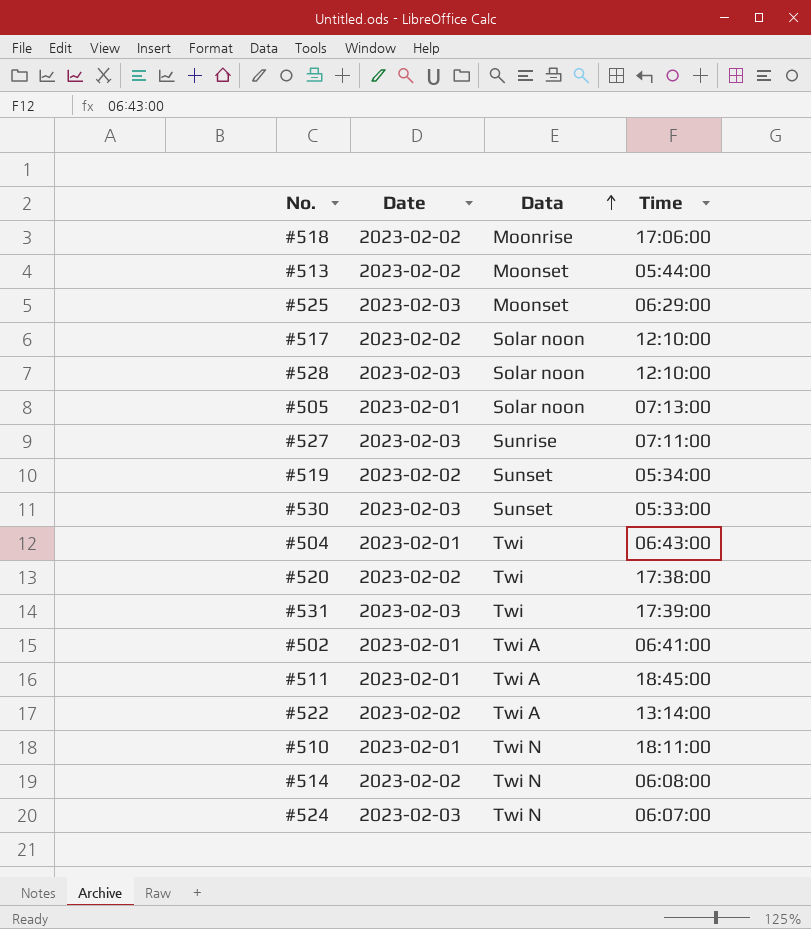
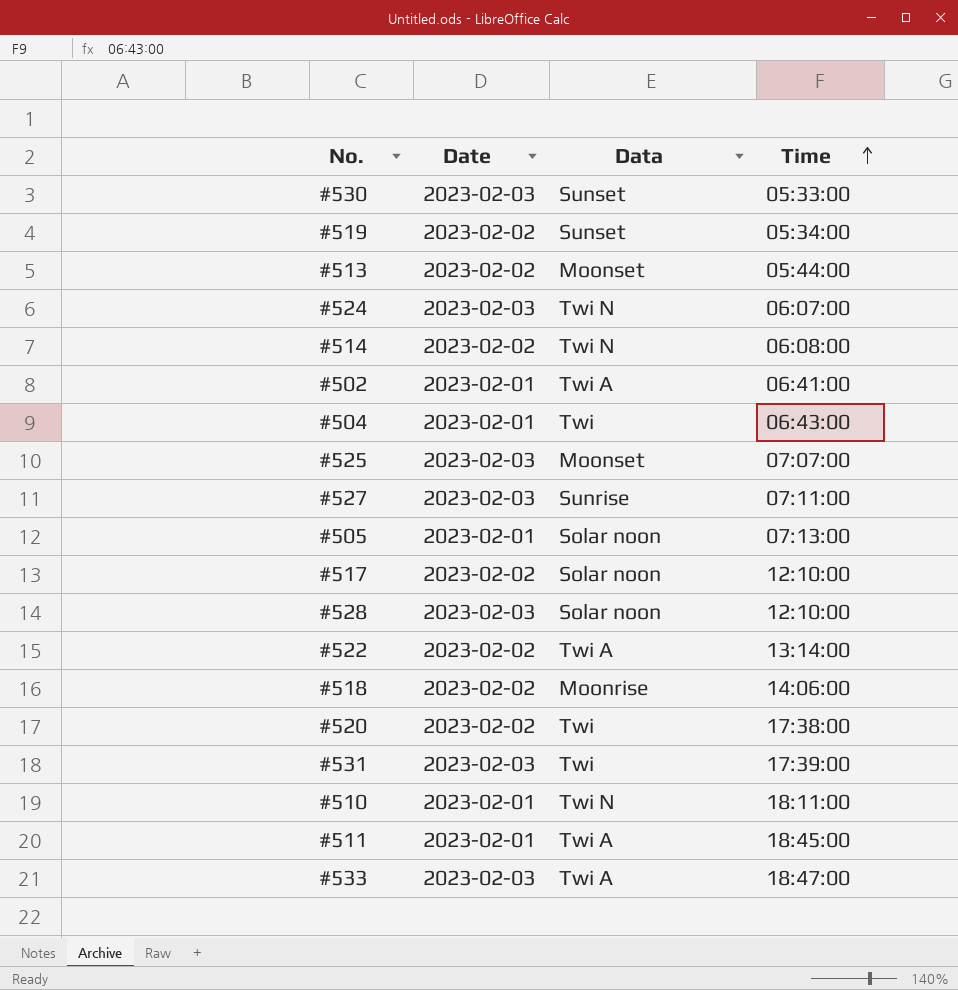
row order: Data ascending -> Time ascending
#525 | Time: 06:29:00 -> 07:07:00
#518 | Time: 17:06:00 -> 14:06:00
row #533: none -> 2023-02-03 | Twi A | 18:47:00

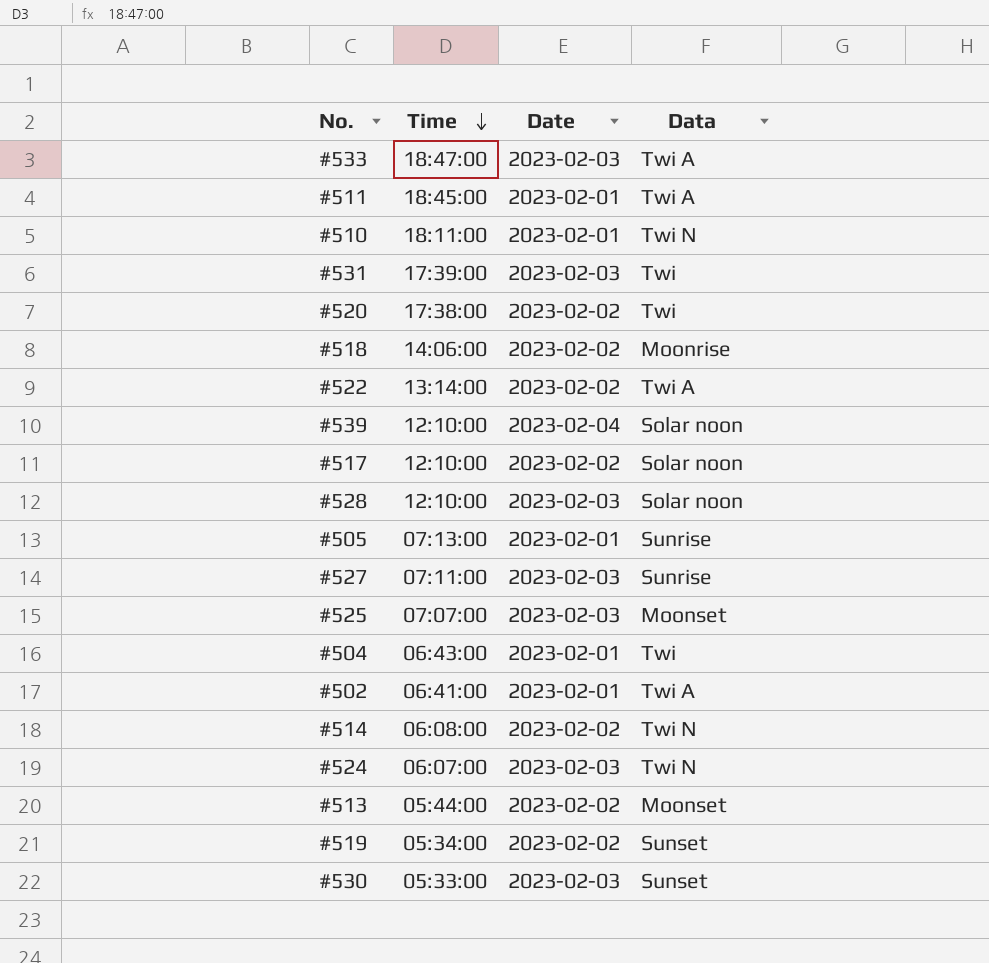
row order: Time ascending -> Time descending
column Time | position: 4 -> 2
row #539: none -> 12:10:00 | 2023-02-04 | Solar noon
#505 | Data: Solar noon -> Sunrise

